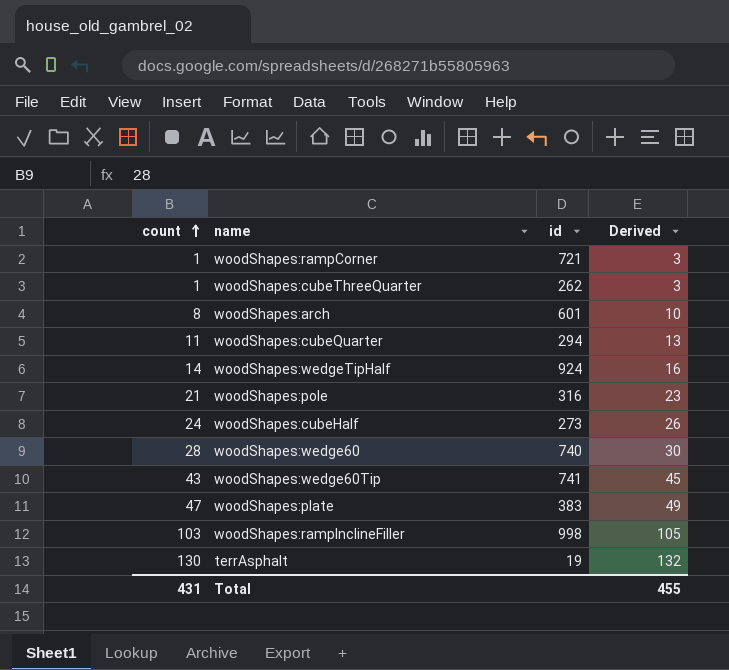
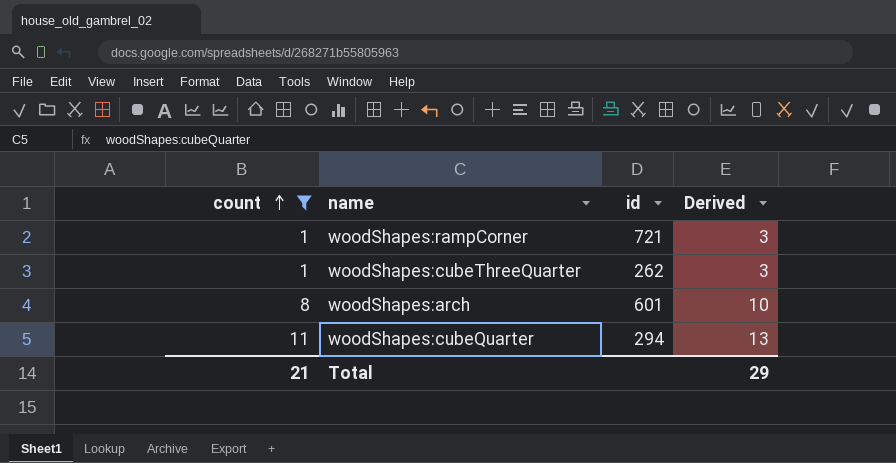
filter: none -> count <= 11
Total | count: 431 -> 21
Total | Derived: 455 -> 29

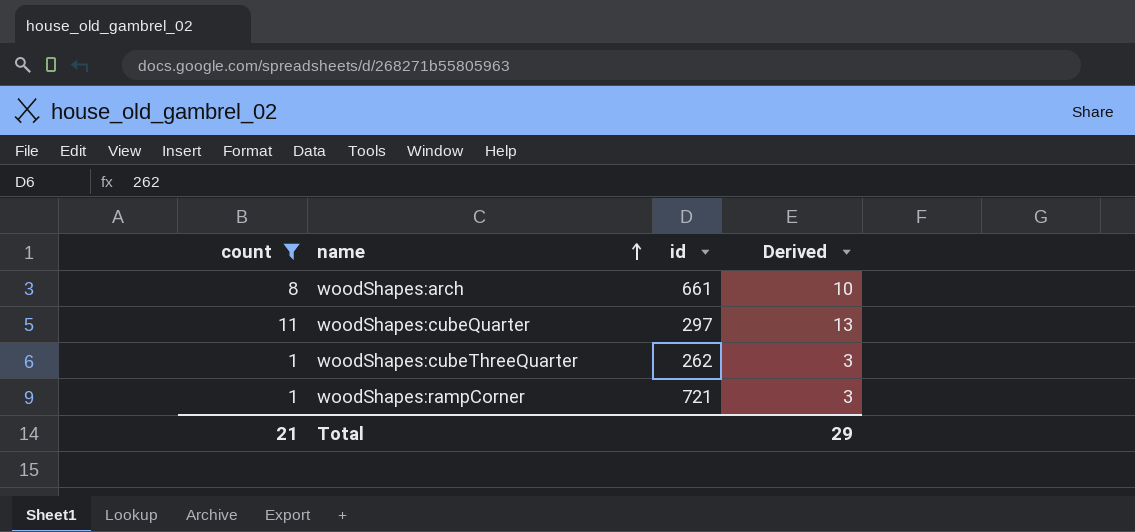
row order: count ascending -> name ascending
woodShapes:arch | id: 601 -> 661
woodShapes:cubeQuarter | id: 294 -> 297

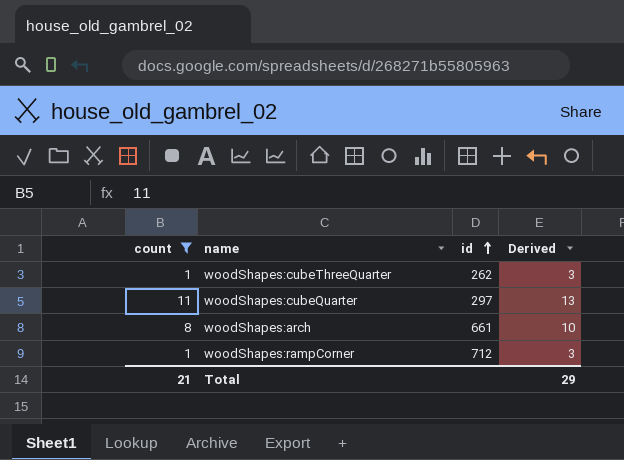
row order: name ascending -> id ascending
woodShapes:rampCorner | id: 721 -> 712

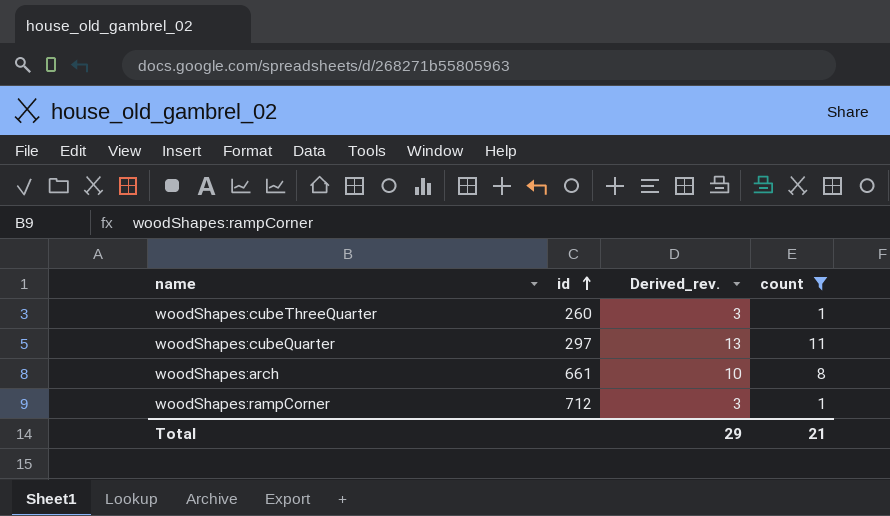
column name: Derived -> Derived_rev.
column count | position: 1 -> 4
woodShapes:cubeThreeQuarter | id: 262 -> 260

